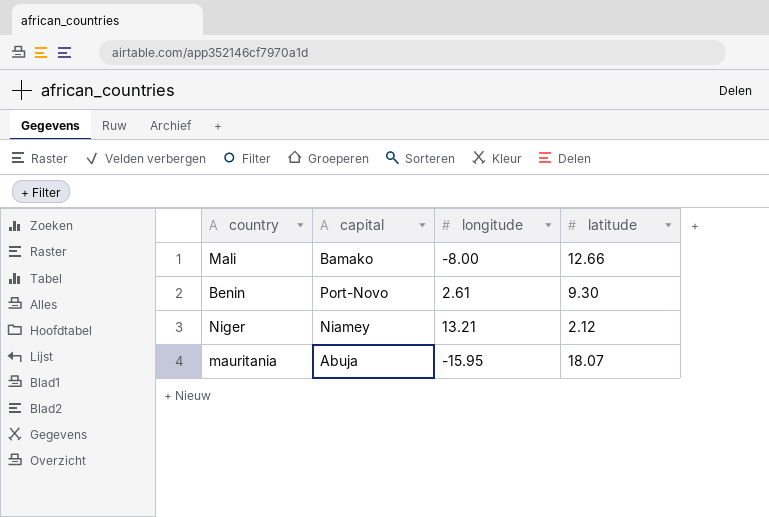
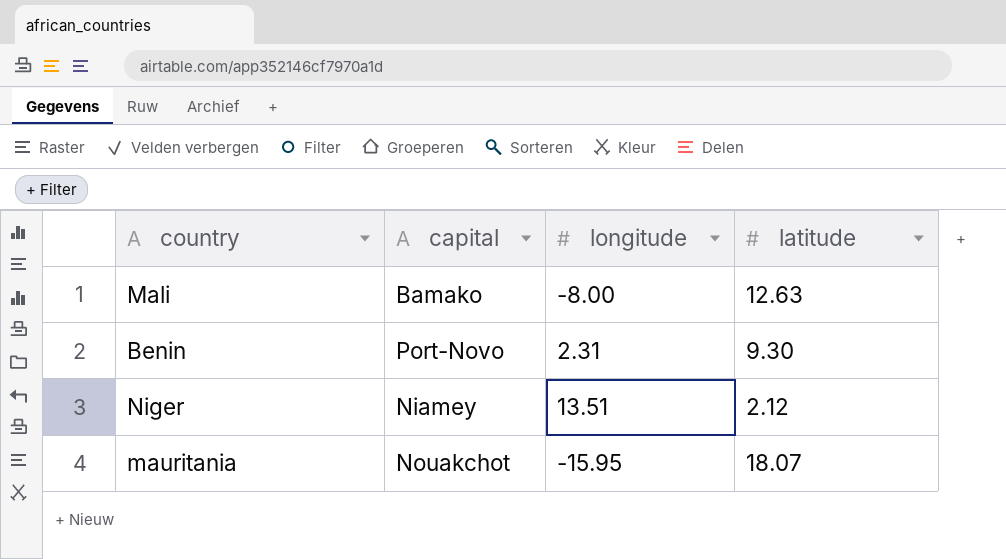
Mali | latitude: 12.66 -> 12.63
Benin | longitude: 2.61 -> 2.31
Niger | longitude: 13.21 -> 13.51
mauritania | capital: Abuja -> Nouakchot

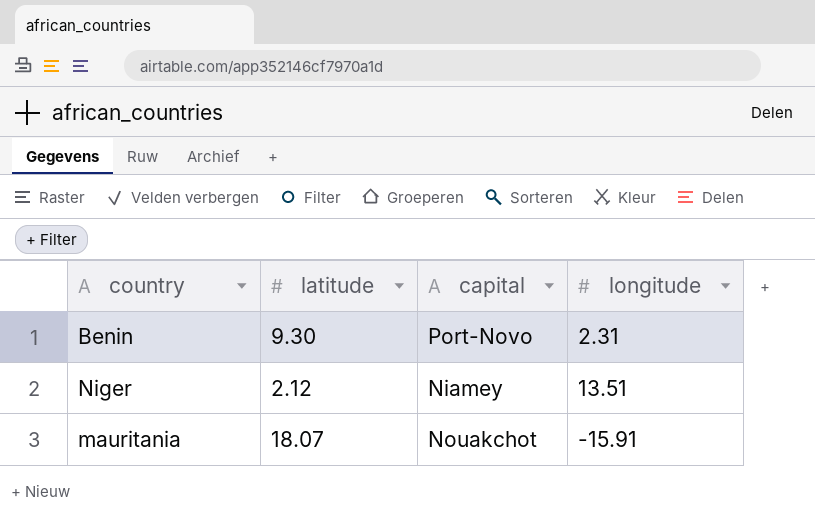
column latitude | position: 4 -> 2
row Mali: Bamako | -8.00 | 12.63 -> none
mauritania | longitude: -15.95 -> -15.91

